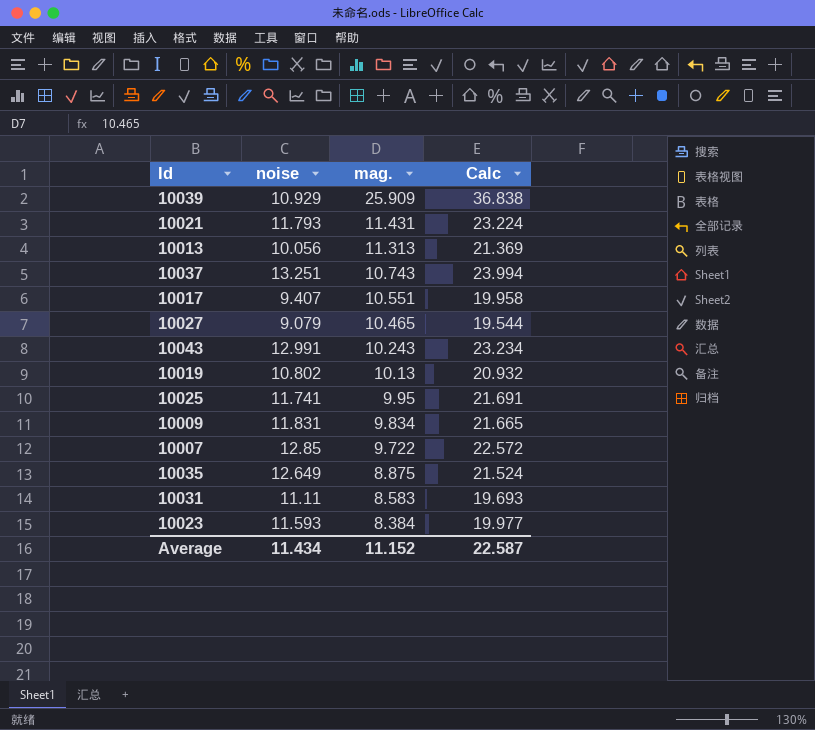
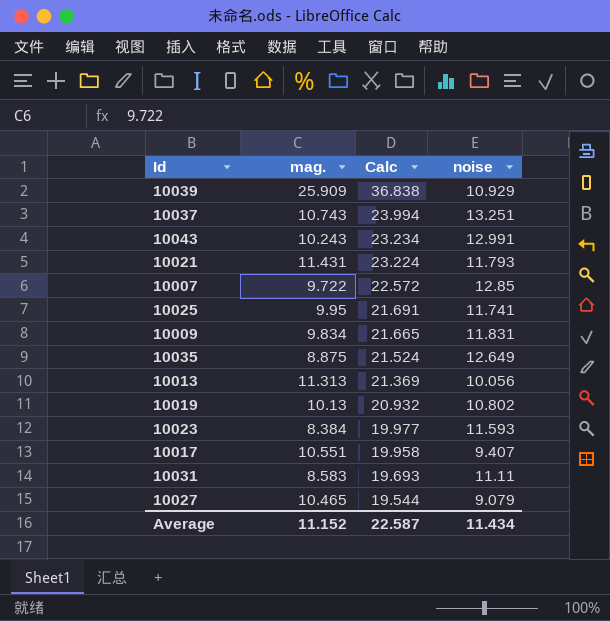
row order: mag. descending -> Calc descending
column noise | position: 2 -> 4

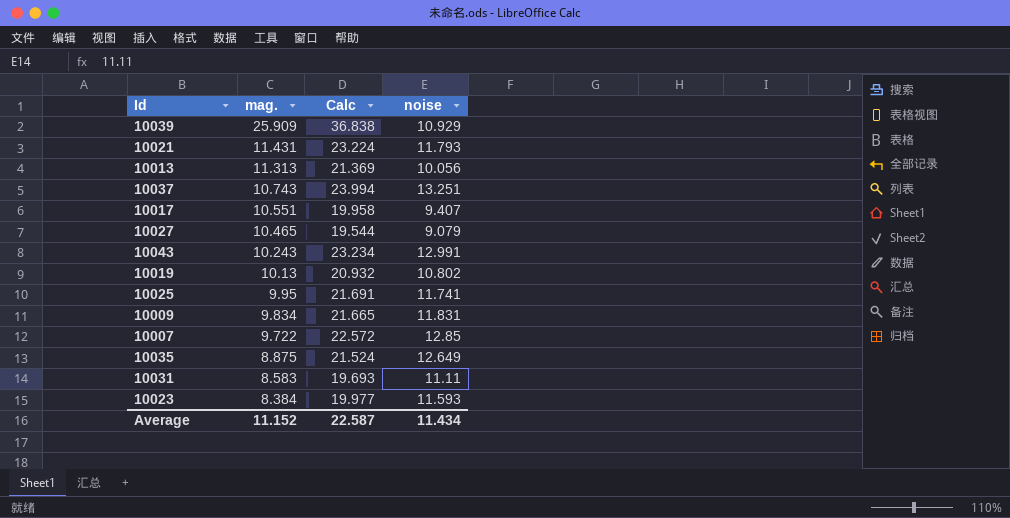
row order: Calc descending -> mag. descending

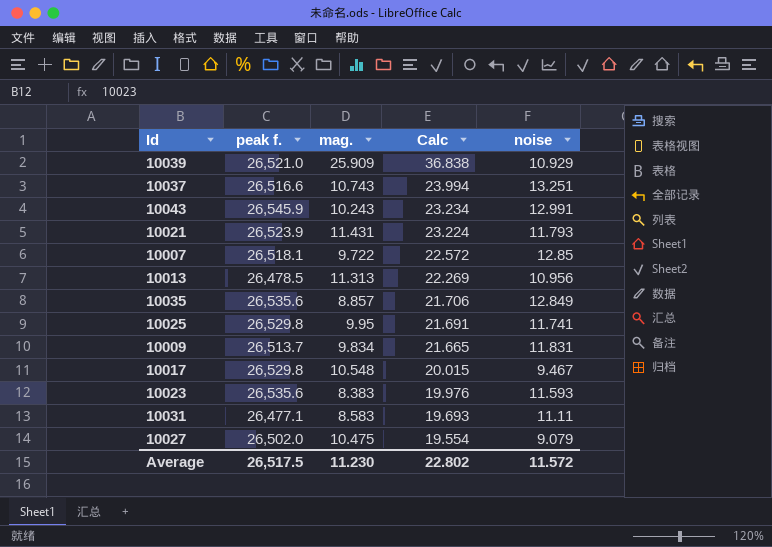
row order: mag. descending -> Calc descending
column peak f. | position: none -> 2
row 10019: 10.13 | 20.932 | 10.802 -> none
10013 | Calc: 21.369 -> 22.269
10013 | noise: 10.056 -> 10.956
10035 | mag.: 8.875 -> 8.857
10035 | Calc: 21.524 -> 21.706
10035 | noise: 12.649 -> 12.849
10017 | mag.: 10.551 -> 10.548
10017 | Calc: 19.958 -> 20.015
10017 | noise: 9.407 -> 9.467
10023 | mag.: 8.384 -> 8.383
10023 | Calc: 19.977 -> 19.976
10027 | mag.: 10.465 -> 10.475
10027 | Calc: 19.544 -> 19.554
Average | mag.: 11.152 -> 11.230
Average | Calc: 22.587 -> 22.802
Average | noise: 11.434 -> 11.572

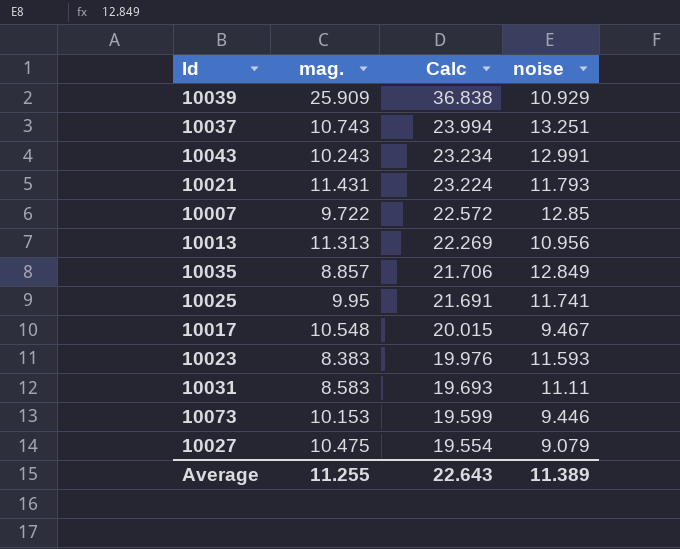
column peak f. | position: 2 -> none
row 10009: 26,513.7 | 9.834 | 21.665 | 11.831 -> none
row 10073: none -> 10.153 | 19.599 | 9.446
Average | mag.: 11.230 -> 11.255
Average | Calc: 22.802 -> 22.643
Average | noise: 11.572 -> 11.389

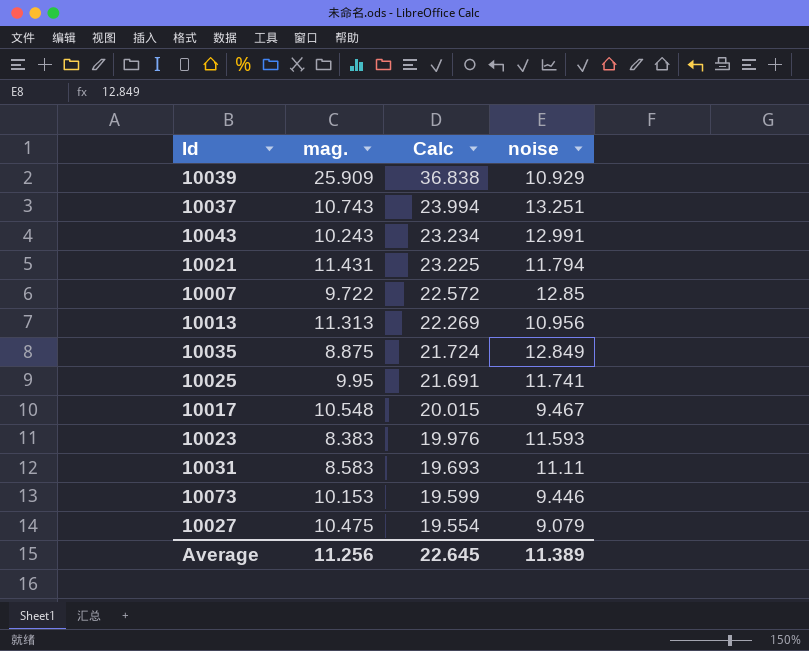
10021 | Calc: 23.224 -> 23.225
10021 | noise: 11.793 -> 11.794
10035 | mag.: 8.857 -> 8.875
10035 | Calc: 21.706 -> 21.724
Average | mag.: 11.255 -> 11.256
Average | Calc: 22.643 -> 22.645

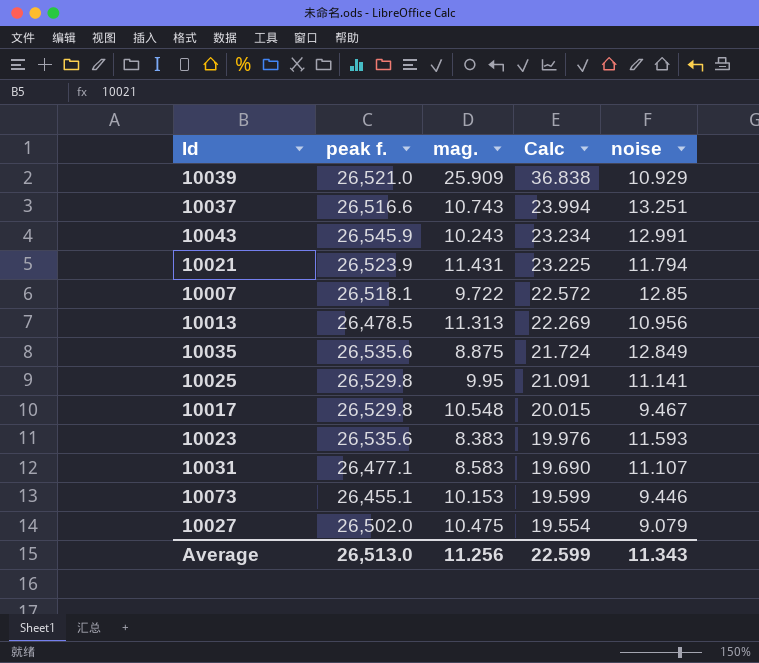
column peak f. | position: none -> 2
10025 | Calc: 21.691 -> 21.091
10025 | noise: 11.741 -> 11.141
10031 | Calc: 19.693 -> 19.690
10031 | noise: 11.11 -> 11.107
Average | Calc: 22.645 -> 22.599
Average | noise: 11.389 -> 11.343

